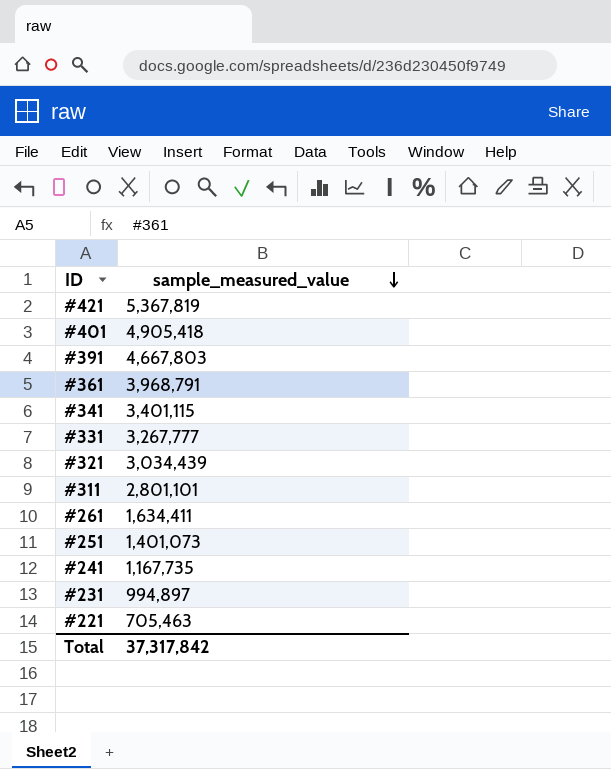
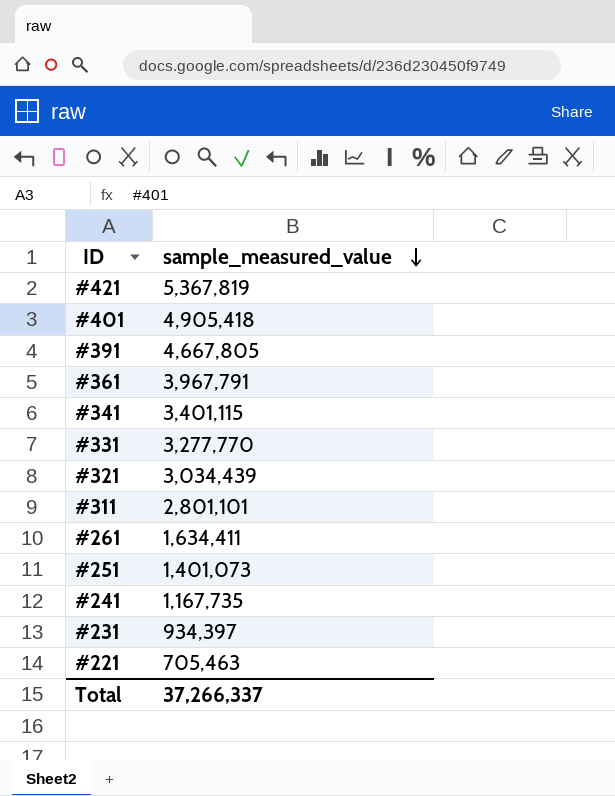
#391 | sample_measured_value: 4,667,803 -> 4,667,805
#361 | sample_measured_value: 3,968,791 -> 3,967,791
#331 | sample_measured_value: 3,267,777 -> 3,277,770
#231 | sample_measured_value: 994,897 -> 934,397
Total | sample_measured_value: 37,317,842 -> 37,266,337

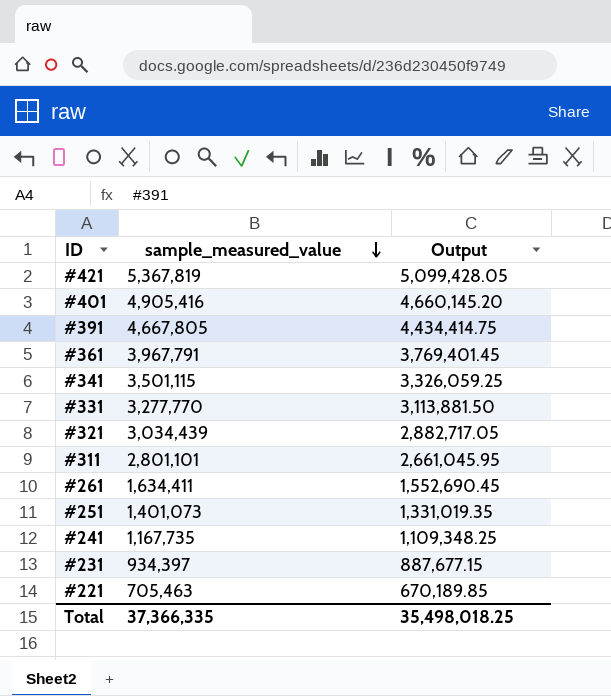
column Output | formula: none -> [sample_measured_value] * 0.95
#401 | sample_measured_value: 4,905,418 -> 4,905,416
#341 | sample_measured_value: 3,401,115 -> 3,501,115
Total | sample_measured_value: 37,266,337 -> 37,366,335

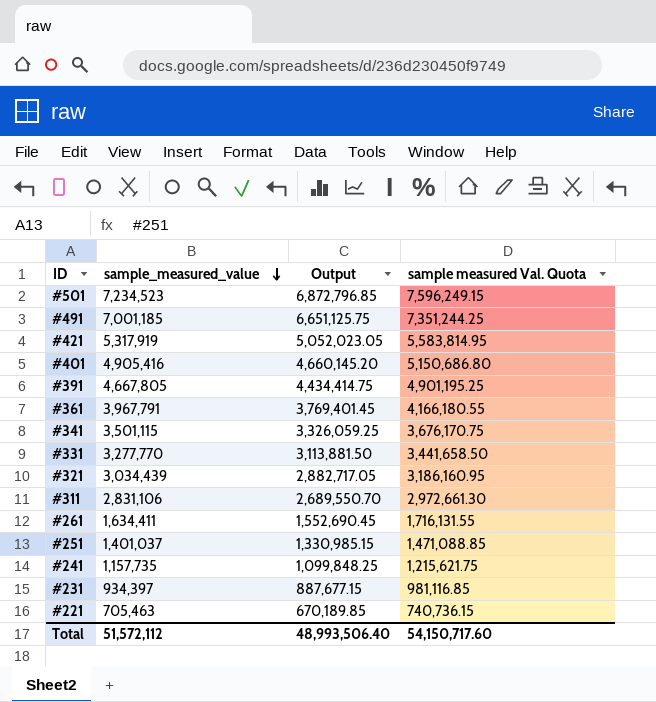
column sample measured Val. Quota | formula: none -> [sample_measured_value] * 1.05
row #501: none -> 7,234,523 | 6,872,796.85 | 7,596,249.15
row #491: none -> 7,001,185 | 6,651,125.75 | 7,351,244.25
#421 | sample_measured_value: 5,367,819 -> 5,317,919
#421 | Output: 5,099,428.05 -> 5,052,023.05
#311 | sample_measured_value: 2,801,101 -> 2,831,106
#311 | Output: 2,661,045.95 -> 2,689,550.70
#251 | sample_measured_value: 1,401,073 -> 1,401,037
#251 | Output: 1,331,019.35 -> 1,330,985.15
#241 | sample_measured_value: 1,167,735 -> 1,157,735
#241 | Output: 1,109,348.25 -> 1,099,848.25
Total | sample_measured_value: 37,366,335 -> 51,572,112
Total | Output: 35,498,018.25 -> 48,993,506.40

